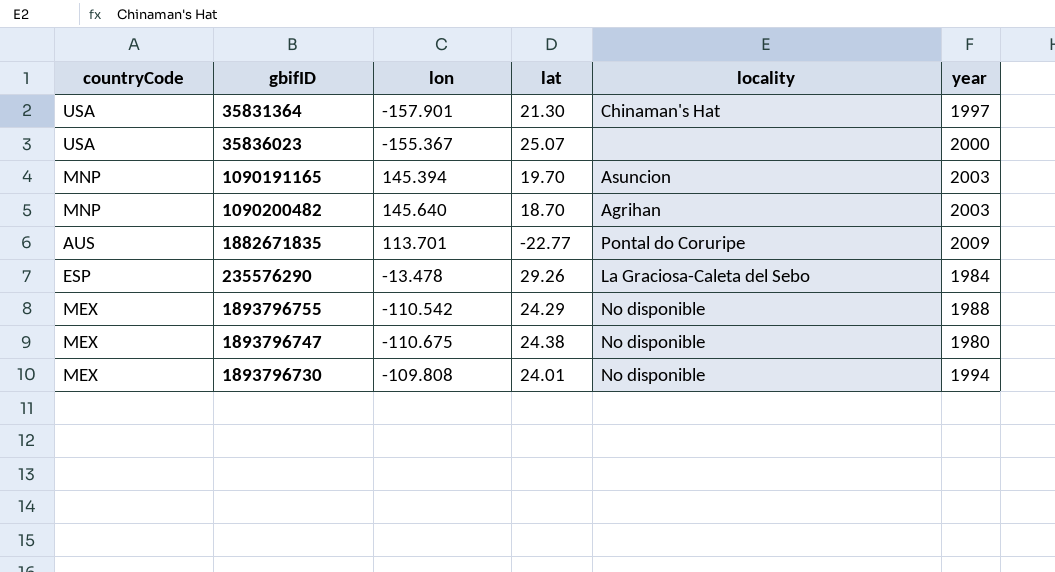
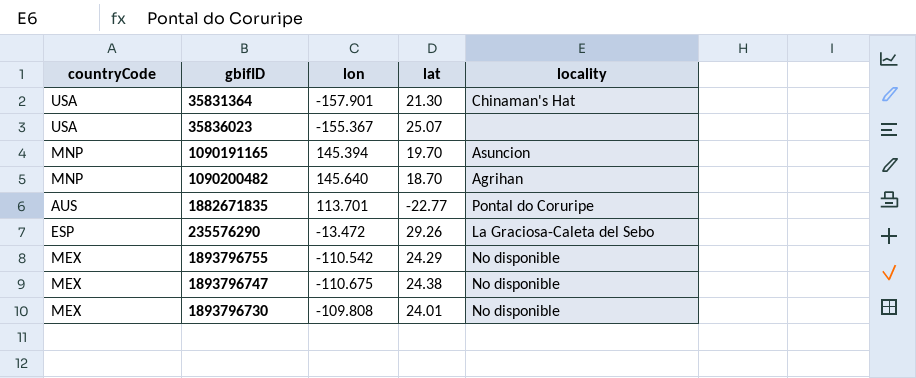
column year | position: 6 -> none
235576290 | lon: -13.478 -> -13.472

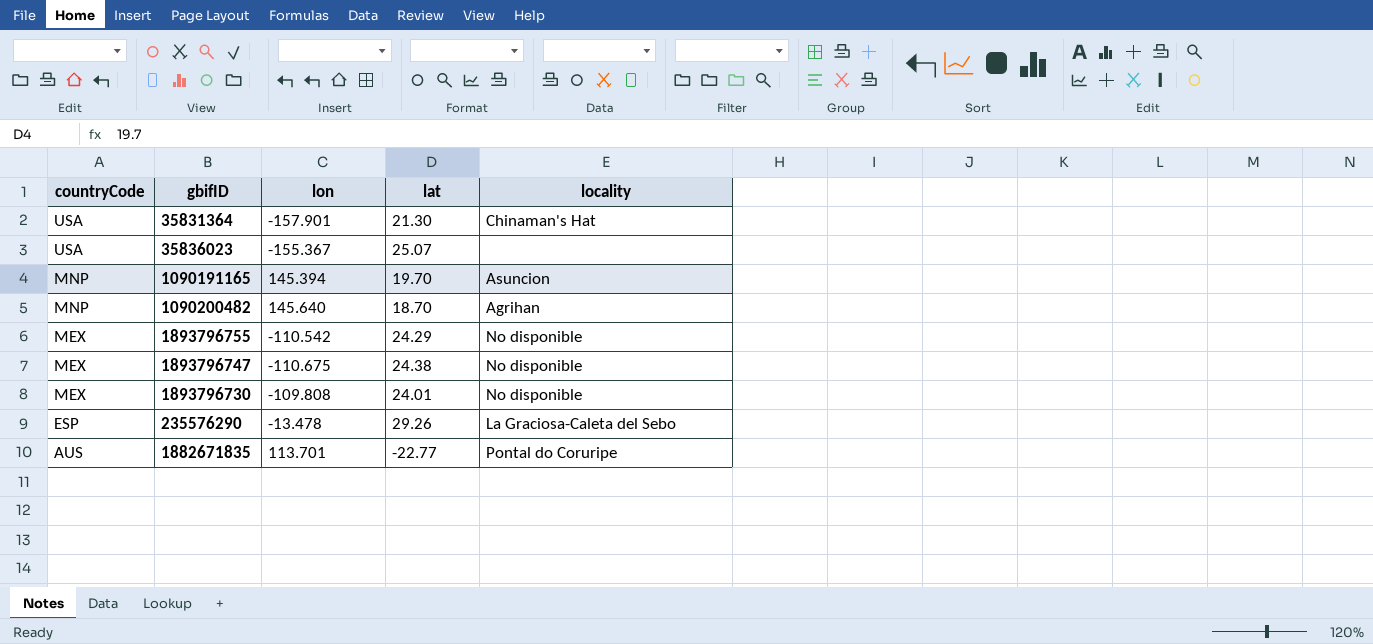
row order: none -> countryCode descending
235576290 | lon: -13.472 -> -13.478

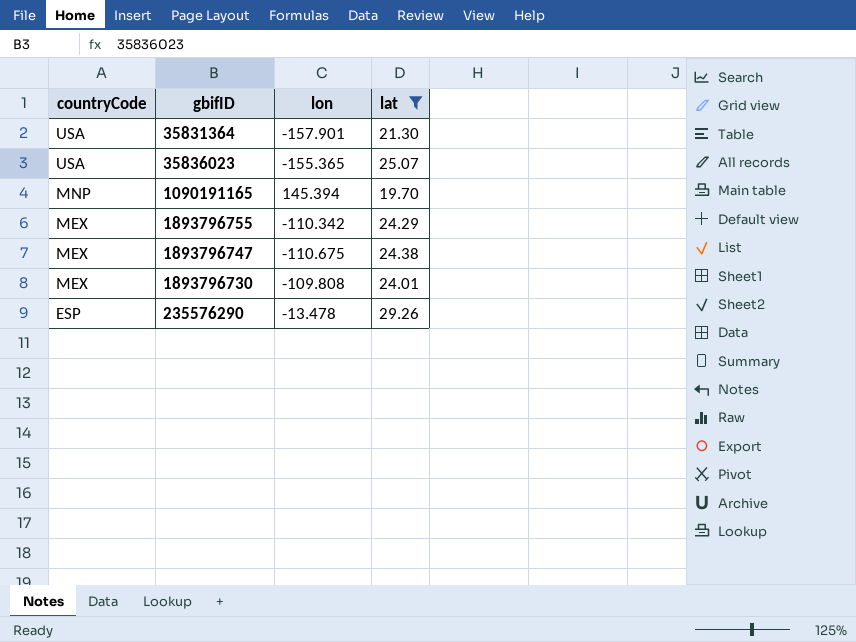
filter: none -> lat >= 19.70
column locality | position: 5 -> none
35836023 | lon: -155.367 -> -155.365
1893796755 | lon: -110.542 -> -110.342

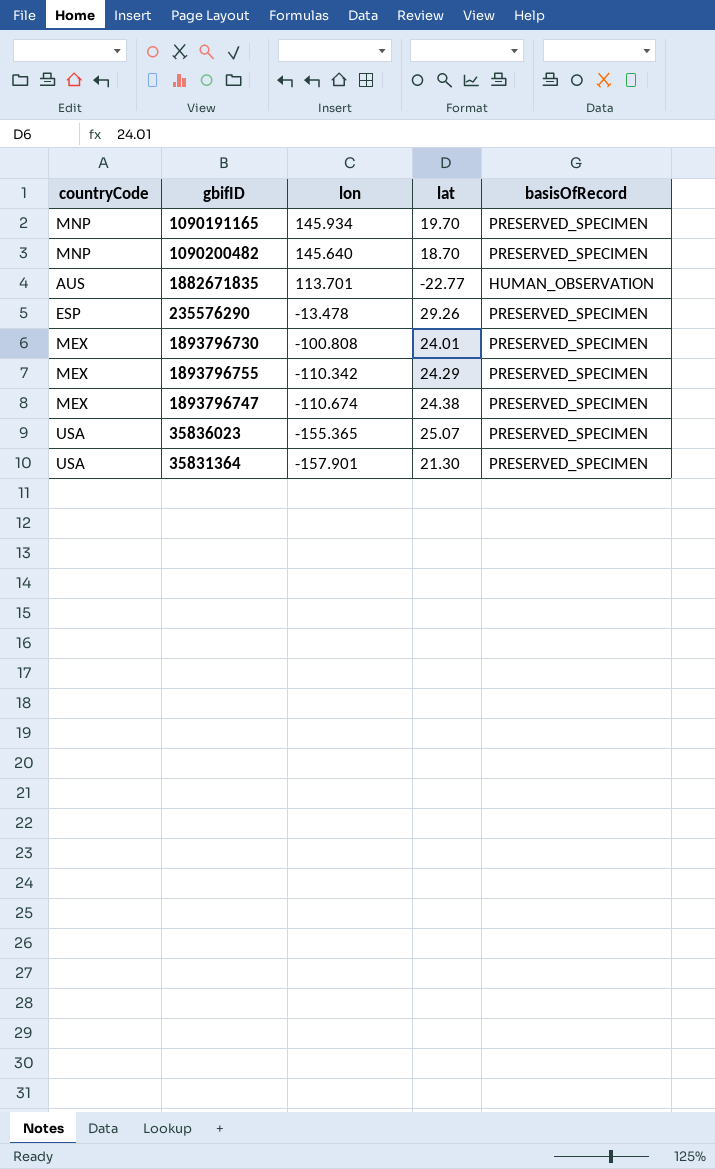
filter: lat >= 19.70 -> none
row order: countryCode descending -> lon descending
column basisOfRecord | position: none -> 5
1090191165 | lon: 145.394 -> 145.934
1893796730 | lon: -109.808 -> -100.808
1893796747 | lon: -110.675 -> -110.674

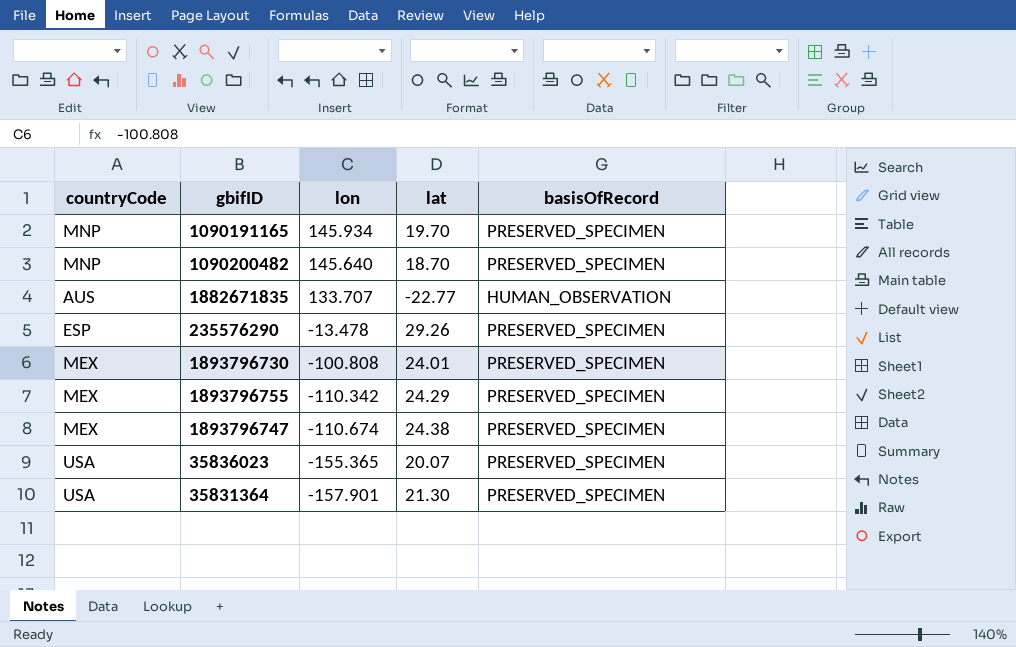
1882671835 | lon: 113.701 -> 133.707
35836023 | lat: 25.07 -> 20.07

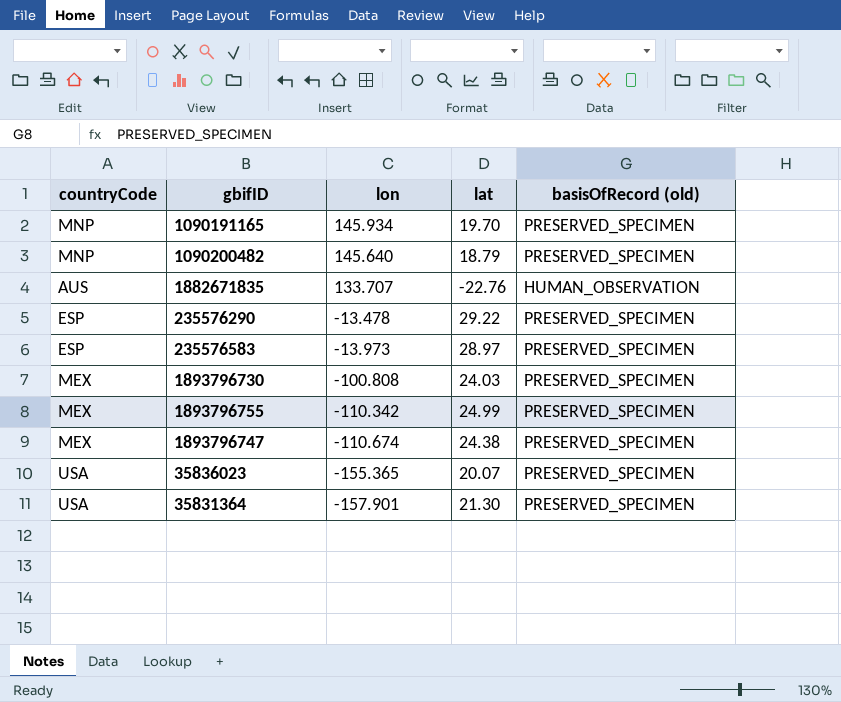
column name: basisOfRecord -> basisOfRecord (old)
1090200482 | lat: 18.70 -> 18.79
1882671835 | lat: -22.77 -> -22.76
235576290 | lat: 29.26 -> 29.22
row 235576583: none -> ESP | -13.973 | 28.97 | PRESERVED_SPECIMEN
1893796730 | lat: 24.01 -> 24.03
1893796755 | lat: 24.29 -> 24.99

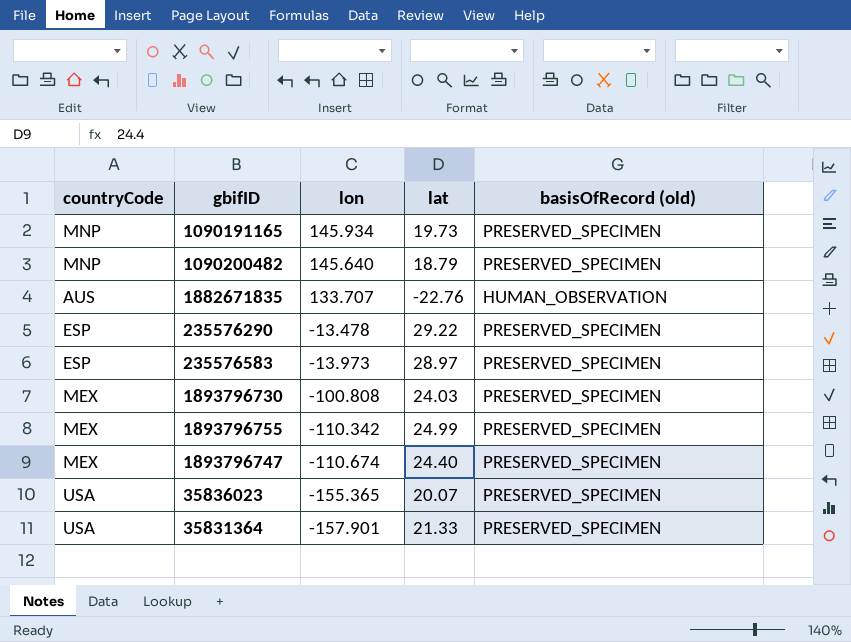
1090191165 | lat: 19.70 -> 19.73
1893796747 | lat: 24.38 -> 24.40
35831364 | lat: 21.30 -> 21.33

